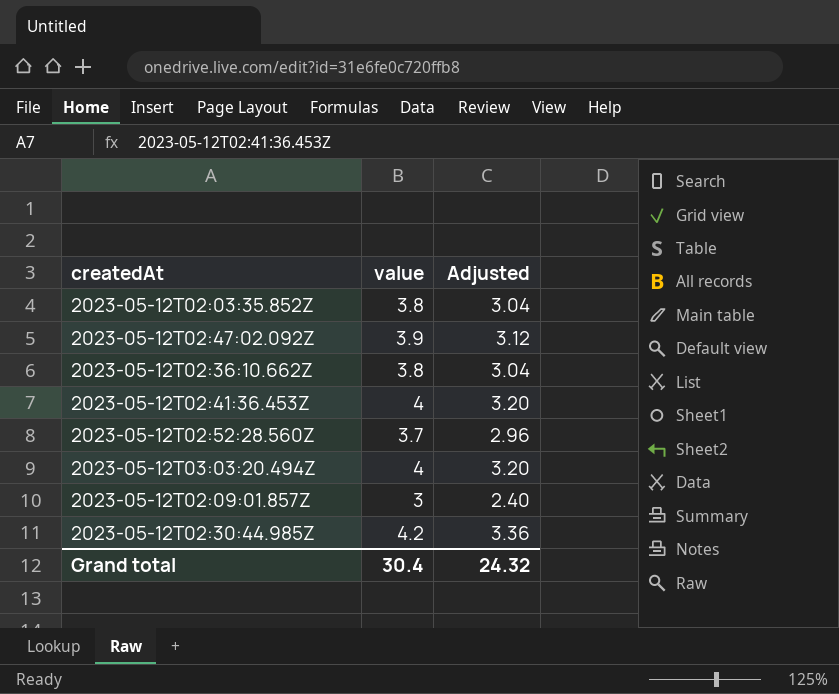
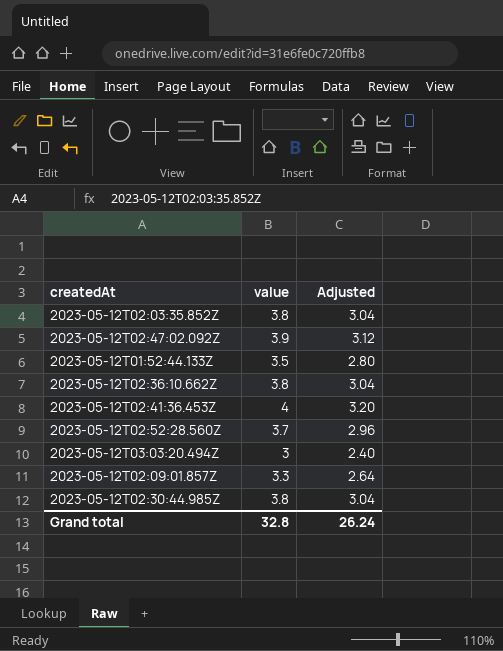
row 2023-05-12T01:52:44.133Z: none -> 3.5 | 2.80
2023-05-12T03:03:20.494Z | value: 4 -> 3
2023-05-12T03:03:20.494Z | Adjusted: 3.20 -> 2.40
2023-05-12T02:09:01.857Z | value: 3 -> 3.3
2023-05-12T02:09:01.857Z | Adjusted: 2.40 -> 2.64
2023-05-12T02:30:44.985Z | value: 4.2 -> 3.8
2023-05-12T02:30:44.985Z | Adjusted: 3.36 -> 3.04
Grand total | value: 30.4 -> 32.8
Grand total | Adjusted: 24.32 -> 26.24

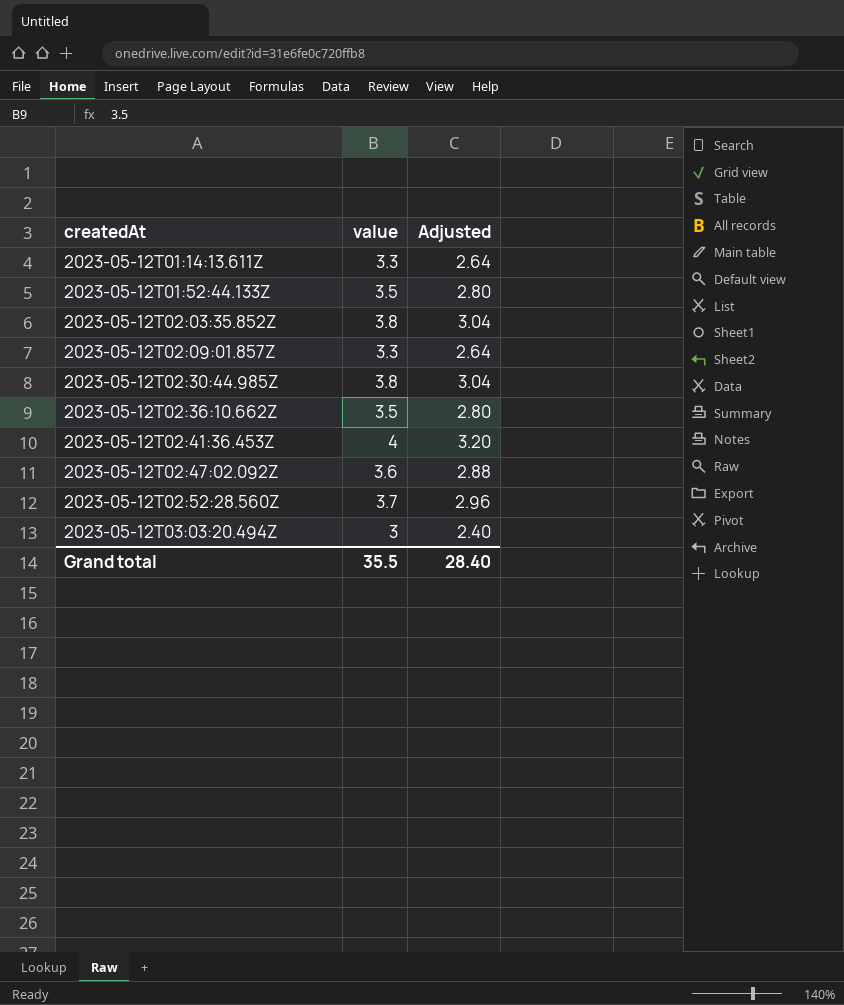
row order: none -> createdAt ascending
row 2023-05-12T01:14:13.611Z: none -> 3.3 | 2.64
2023-05-12T02:36:10.662Z | value: 3.8 -> 3.5
2023-05-12T02:36:10.662Z | Adjusted: 3.04 -> 2.80
2023-05-12T02:47:02.092Z | value: 3.9 -> 3.6
2023-05-12T02:47:02.092Z | Adjusted: 3.12 -> 2.88
Grand total | value: 32.8 -> 35.5
Grand total | Adjusted: 26.24 -> 28.40

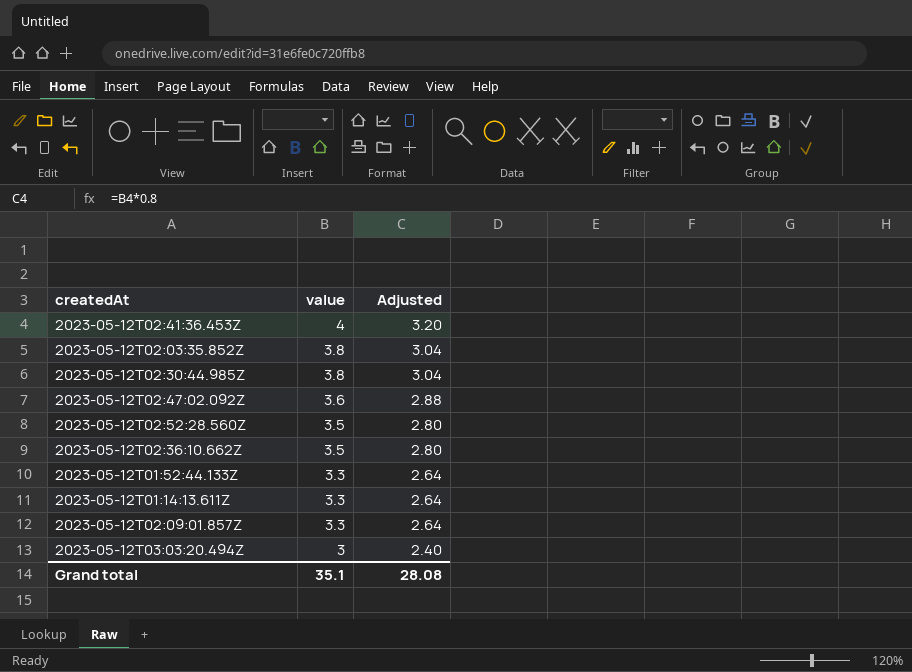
row order: createdAt ascending -> value descending
2023-05-12T02:52:28.560Z | value: 3.7 -> 3.5
2023-05-12T02:52:28.560Z | Adjusted: 2.96 -> 2.80
2023-05-12T01:52:44.133Z | value: 3.5 -> 3.3
2023-05-12T01:52:44.133Z | Adjusted: 2.80 -> 2.64
Grand total | value: 35.5 -> 35.1
Grand total | Adjusted: 28.40 -> 28.08

